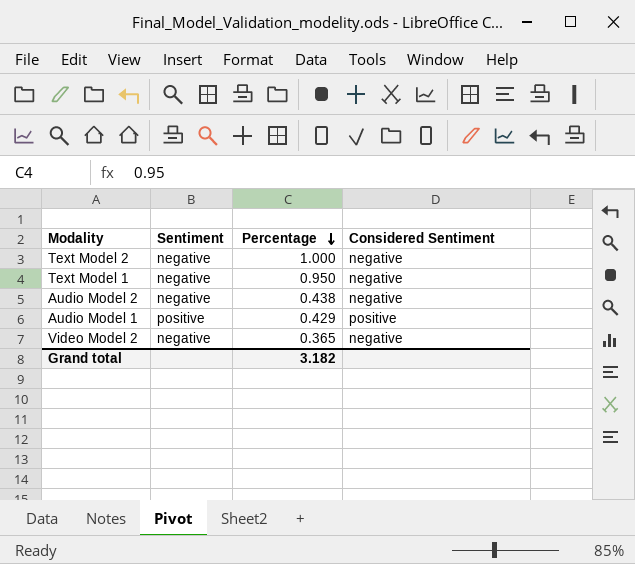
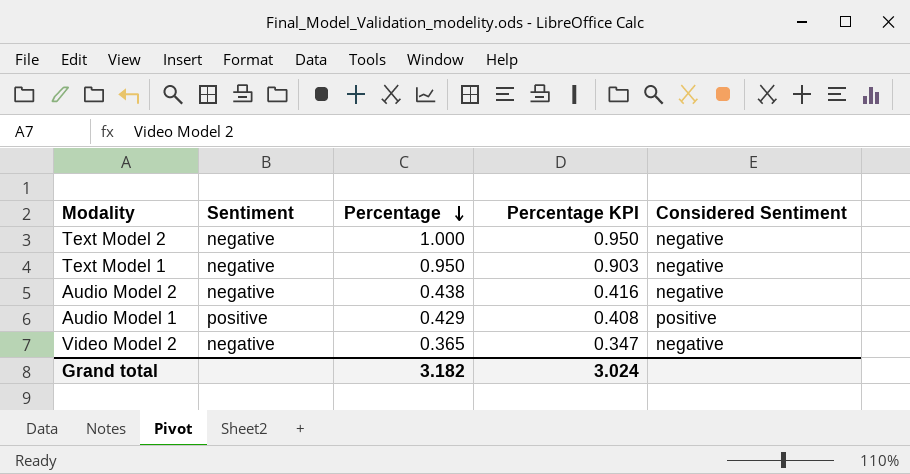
column Percentage KPI | formula: none -> [Percentage] * 0.95

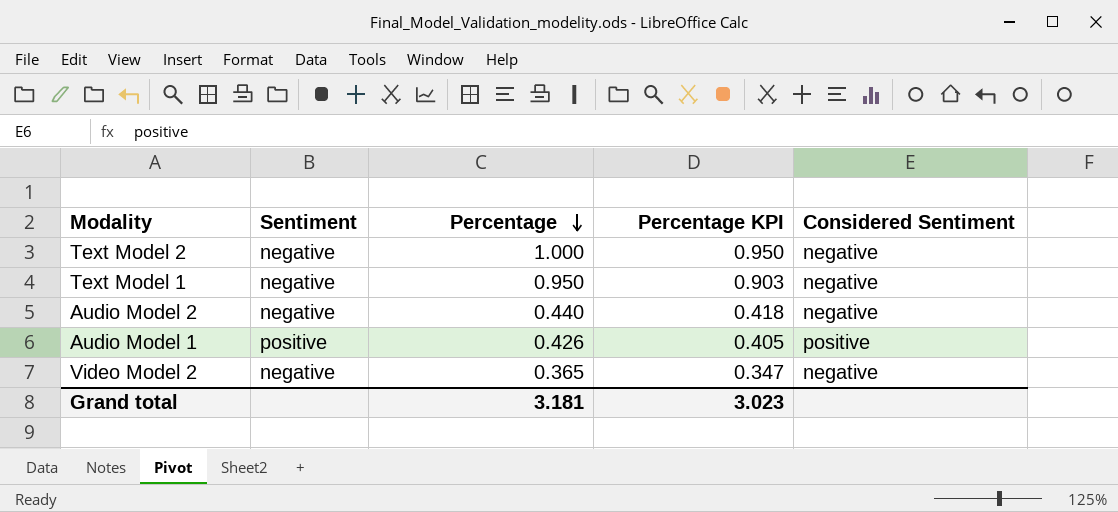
Audio Model 2 | Percentage: 0.438 -> 0.440
Audio Model 2 | Percentage KPI: 0.416 -> 0.418
Audio Model 1 | Percentage: 0.429 -> 0.426
Audio Model 1 | Percentage KPI: 0.408 -> 0.405
Grand total | Percentage: 3.182 -> 3.181
Grand total | Percentage KPI: 3.024 -> 3.023

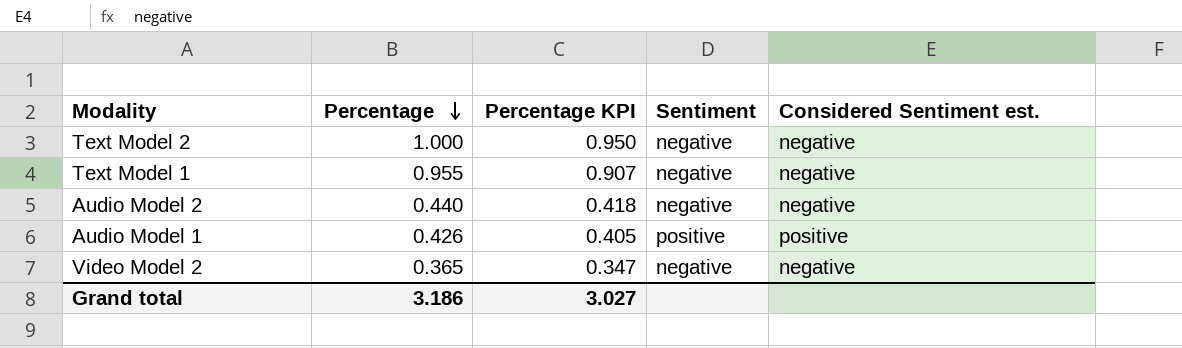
column Sentiment | position: 2 -> 4
column name: Considered Sentiment -> Considered Sentiment est.
Text Model 1 | Percentage: 0.950 -> 0.955
Text Model 1 | Percentage KPI: 0.903 -> 0.907
Grand total | Percentage: 3.181 -> 3.186
Grand total | Percentage KPI: 3.023 -> 3.027

